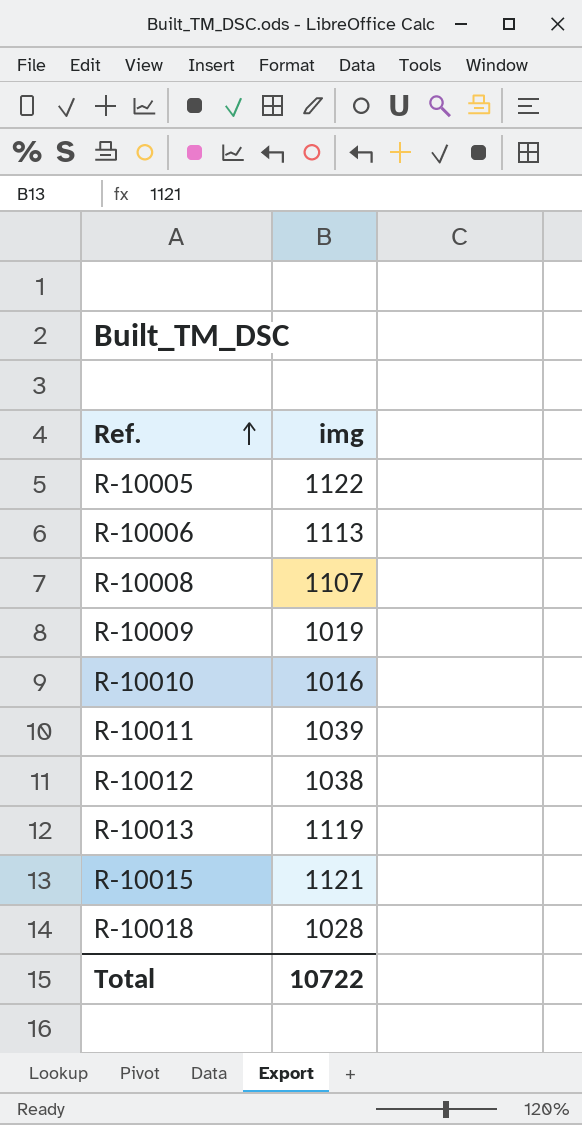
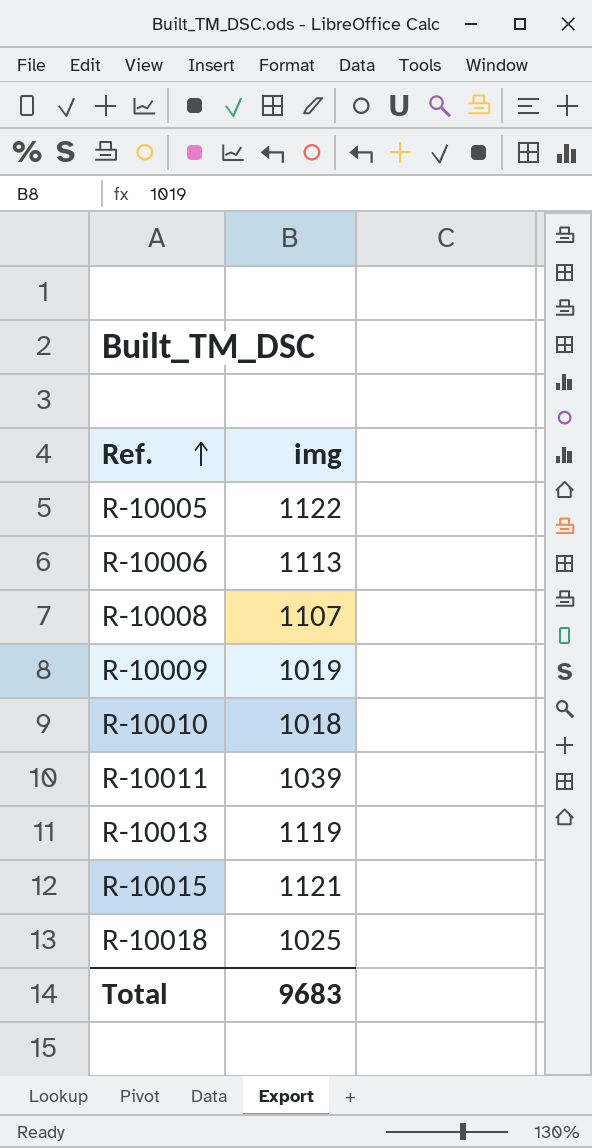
row R-10012: 1038 -> none
R-10010 | img: 1016 -> 1018
R-10018 | img: 1028 -> 1025
Total | img: 10722 -> 9683

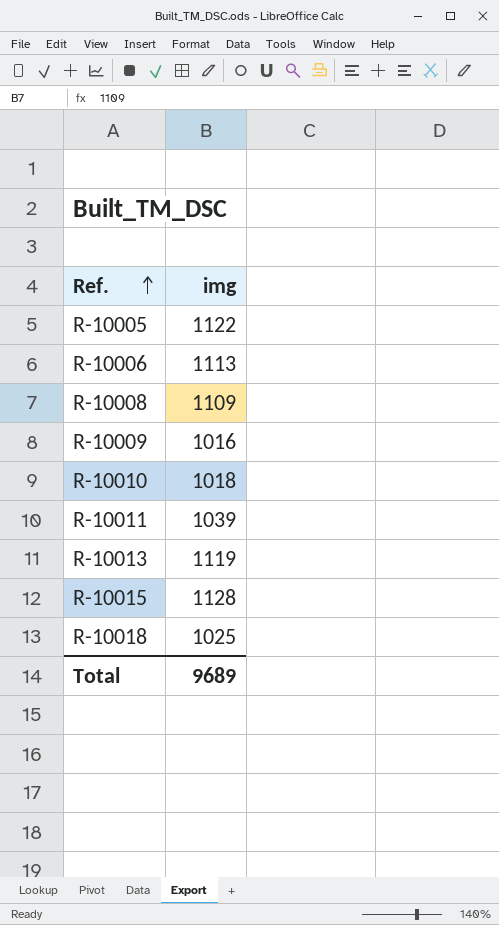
R-10008 | img: 1107 -> 1109
R-10009 | img: 1019 -> 1016
R-10015 | img: 1121 -> 1128
Total | img: 9683 -> 9689

